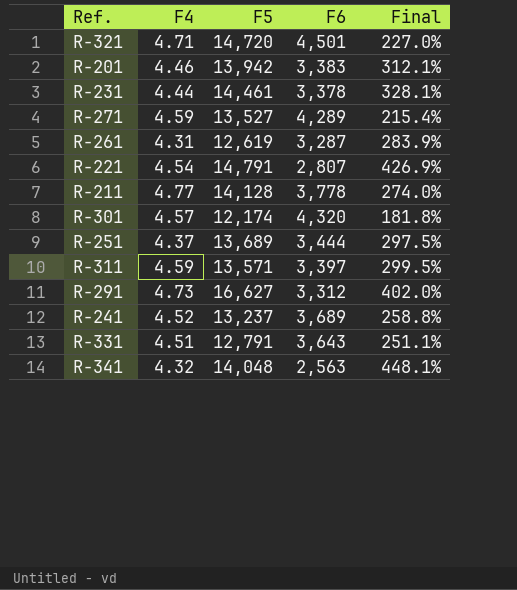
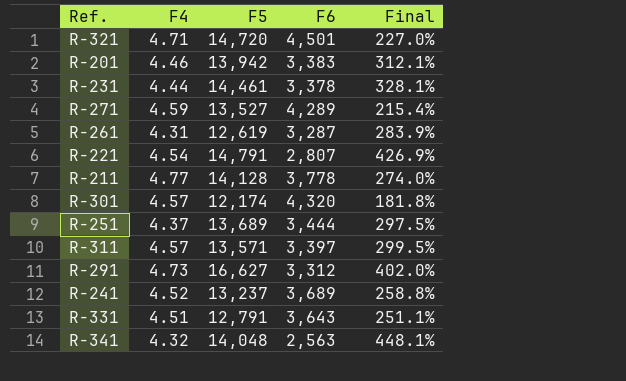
R-311 | F4: 4.59 -> 4.57

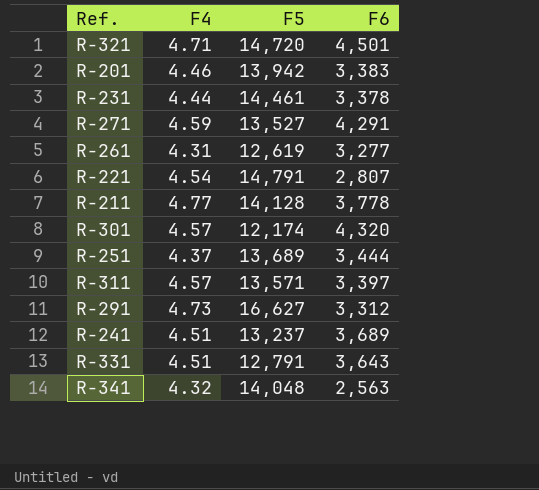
column Final | formula: ([F5] - [F6]) / [F6] -> none
R-271 | F6: 4,289 -> 4,291
R-261 | F6: 3,287 -> 3,277
R-241 | F4: 4.52 -> 4.51

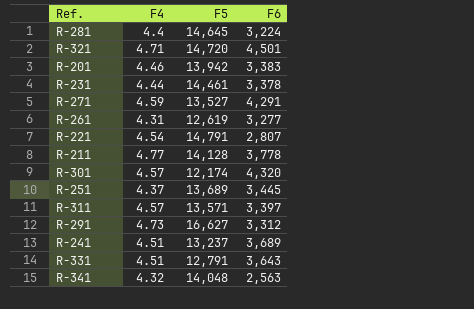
row R-281: none -> 4.4 | 14,645 | 3,224
R-251 | F6: 3,444 -> 3,445

